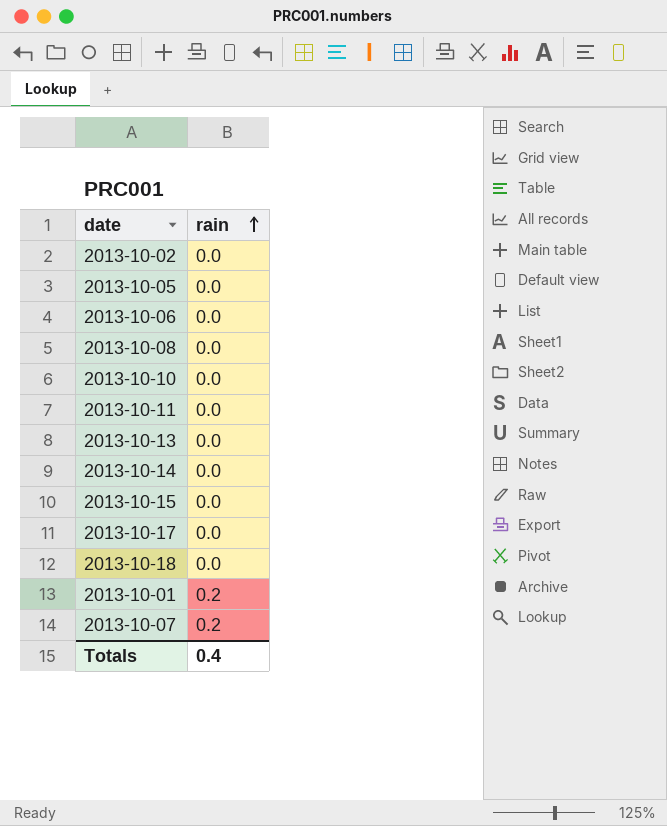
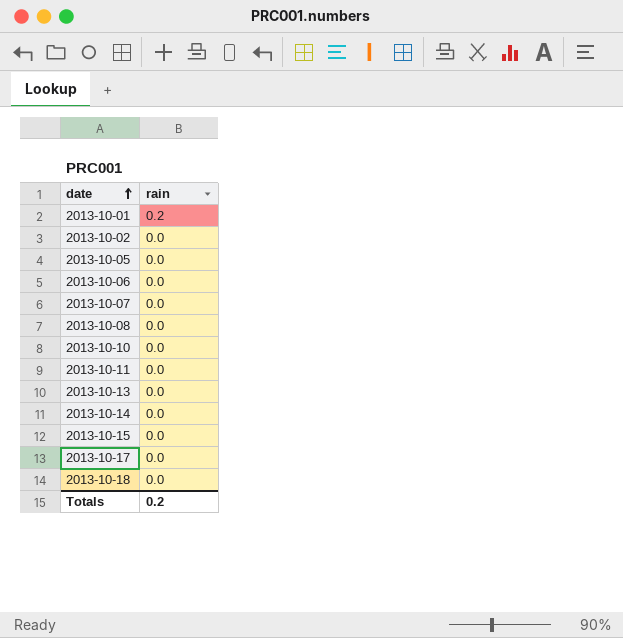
row order: rain ascending -> date ascending
2013-10-07 | rain: 0.2 -> 0.0
Totals | rain: 0.4 -> 0.2

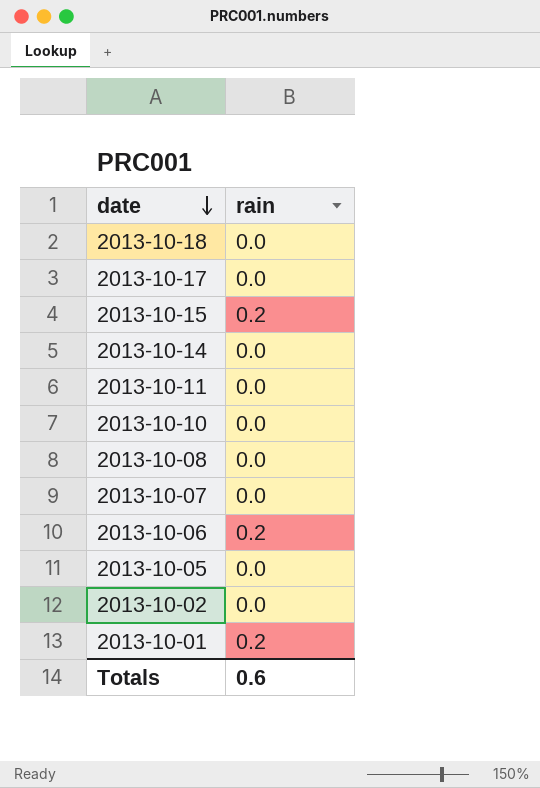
row order: date ascending -> date descending
row 2013-10-13: 0.0 -> none
2013-10-15 | rain: 0.0 -> 0.2
2013-10-06 | rain: 0.0 -> 0.2
Totals | rain: 0.2 -> 0.6

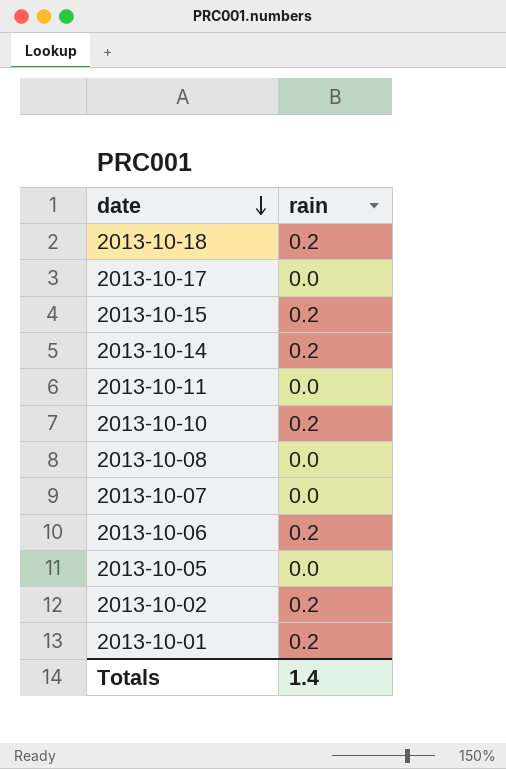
2013-10-18 | rain: 0.0 -> 0.2
2013-10-14 | rain: 0.0 -> 0.2
2013-10-10 | rain: 0.0 -> 0.2
2013-10-02 | rain: 0.0 -> 0.2
Totals | rain: 0.6 -> 1.4

